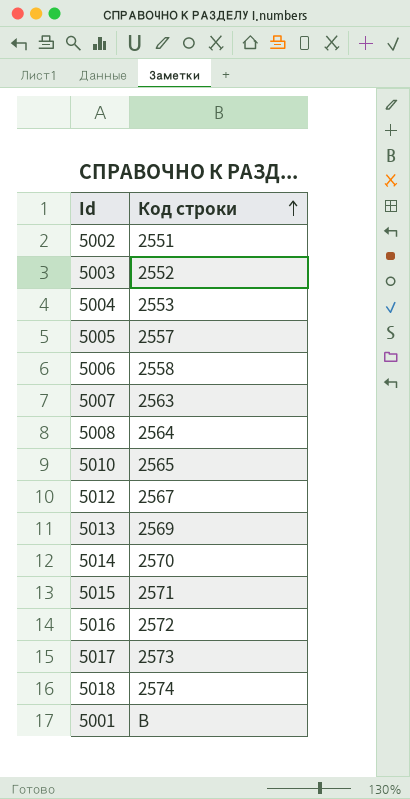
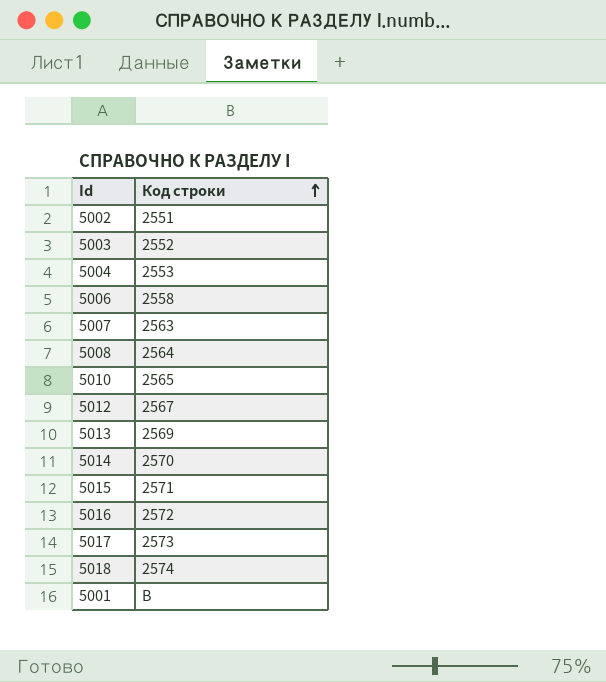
row 5005: 2557 -> none

